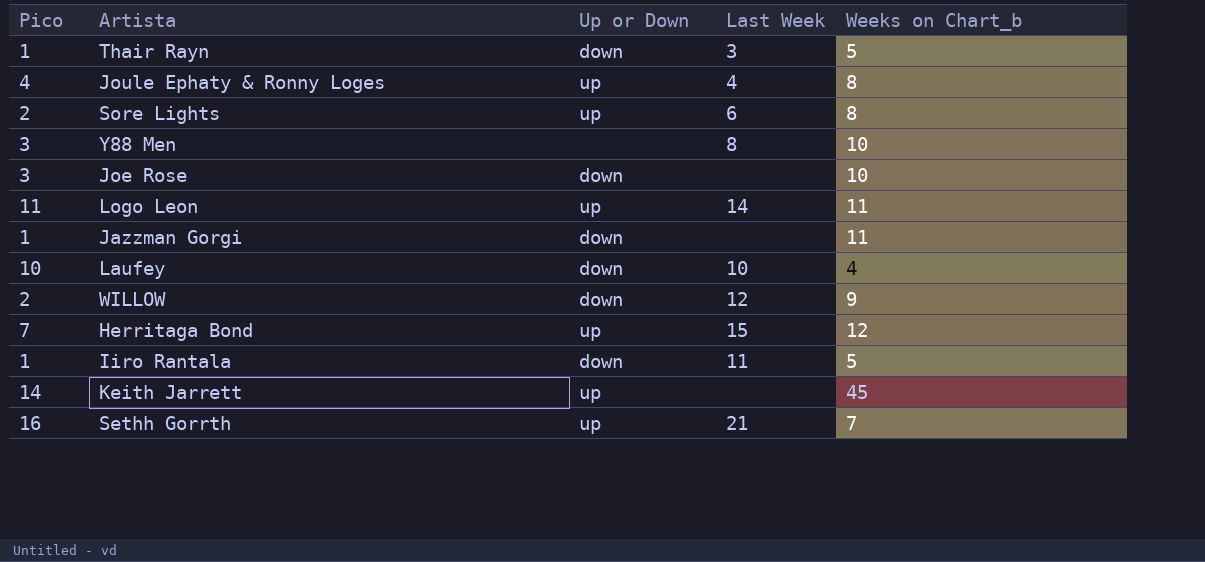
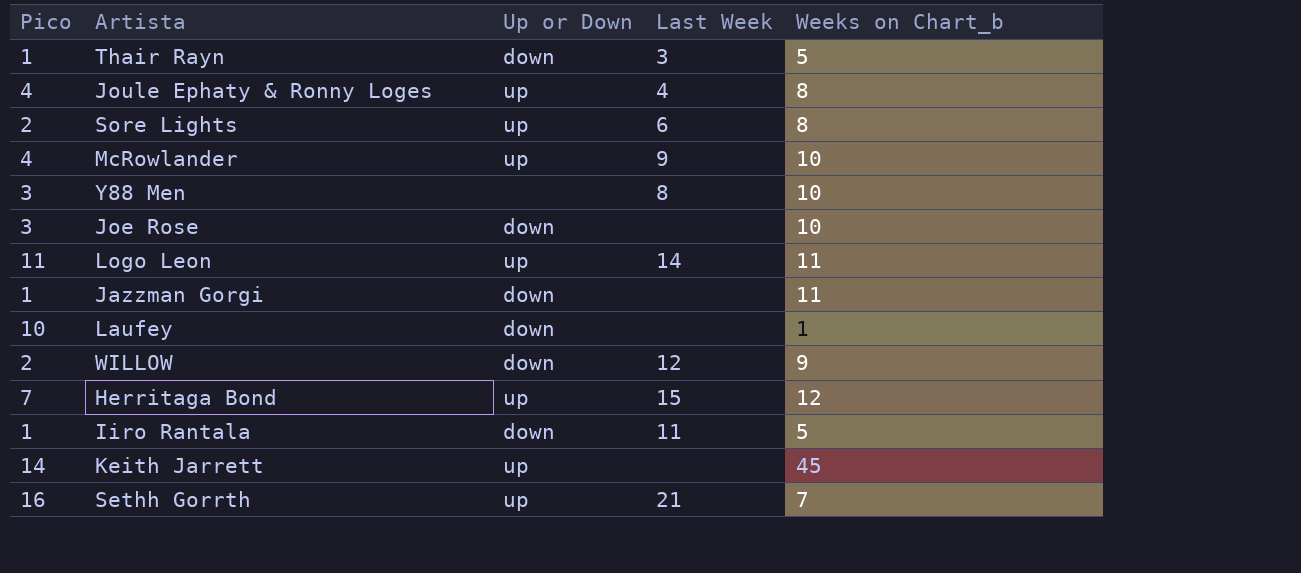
row McRowlander: none -> 4 | up | 9 | 10
Laufey | Last Week: 10 -> none
Laufey | Weeks on Chart_b: 4 -> 1

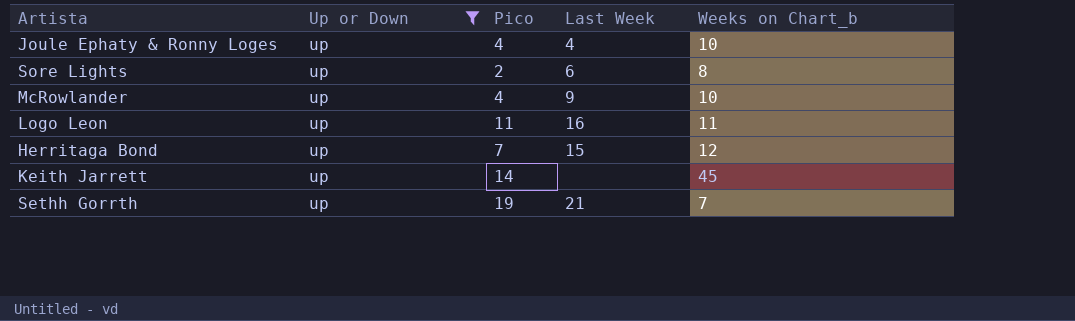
filter: none -> Up or Down = up
column Pico | position: 1 -> 3
Joule Ephaty & Ronny Loges | Weeks on Chart_b: 8 -> 10
Logo Leon | Last Week: 14 -> 16
Sethh Gorrth | Pico: 16 -> 19

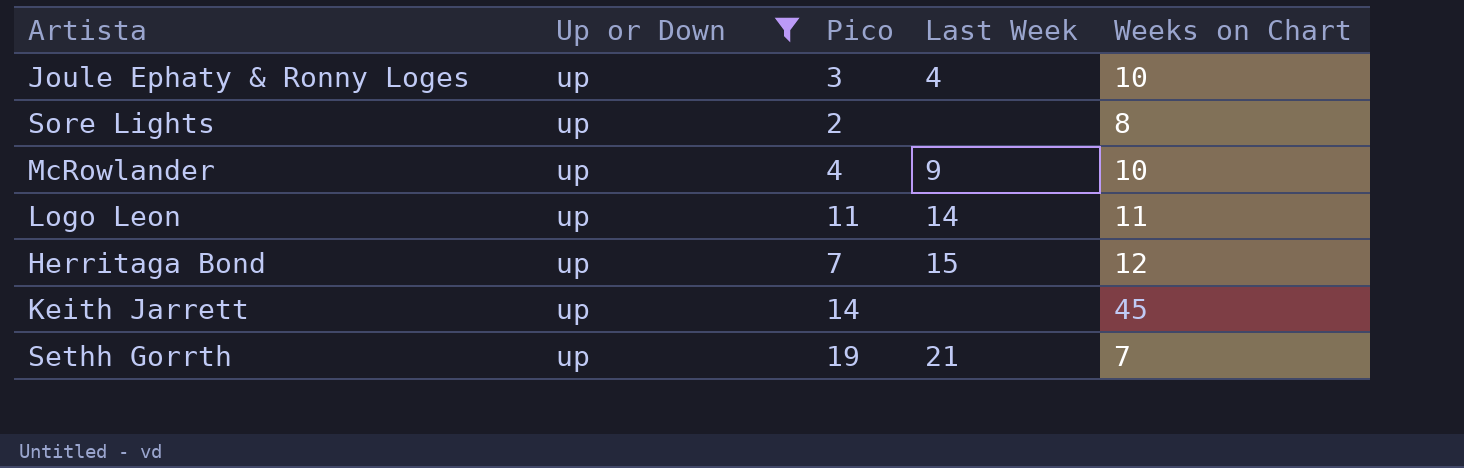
column name: Weeks on Chart_b -> Weeks on Chart
Joule Ephaty & Ronny Loges | Pico: 4 -> 3
Sore Lights | Last Week: 6 -> none
Logo Leon | Last Week: 16 -> 14

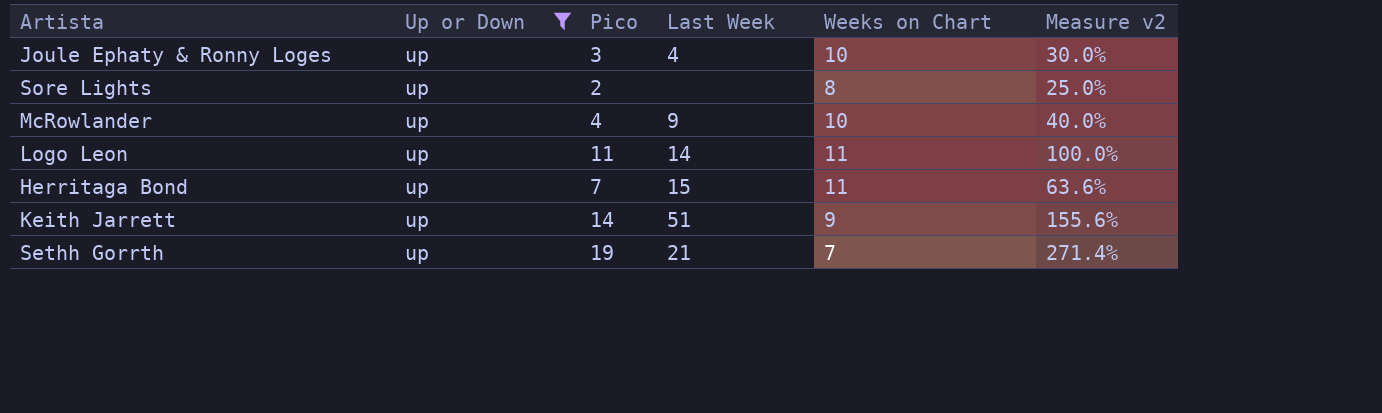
column Measure v2 | formula: none -> [Pico] / [Weeks on Chart]
Herritaga Bond | Weeks on Chart: 12 -> 11
Keith Jarrett | Last Week: none -> 51
Keith Jarrett | Weeks on Chart: 45 -> 9

